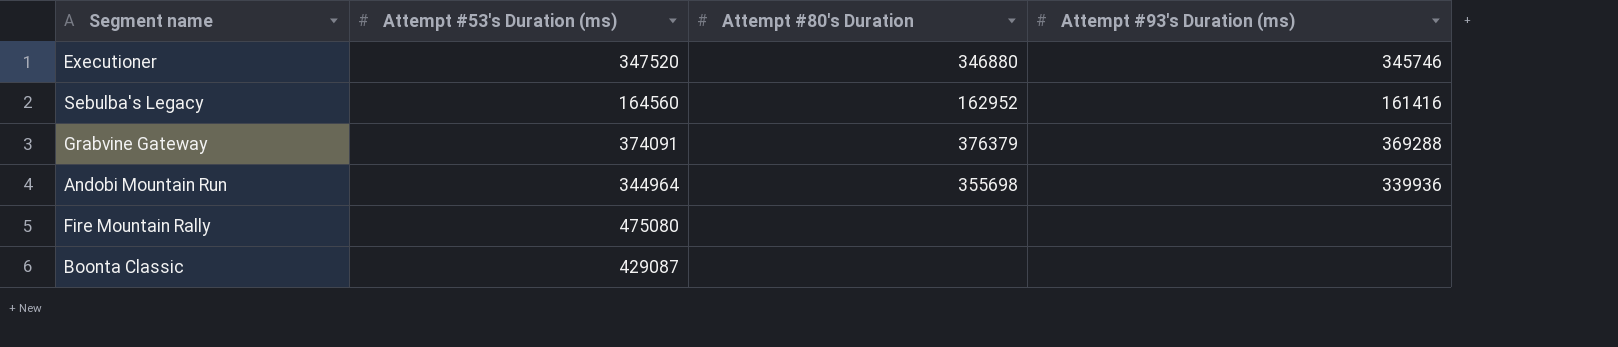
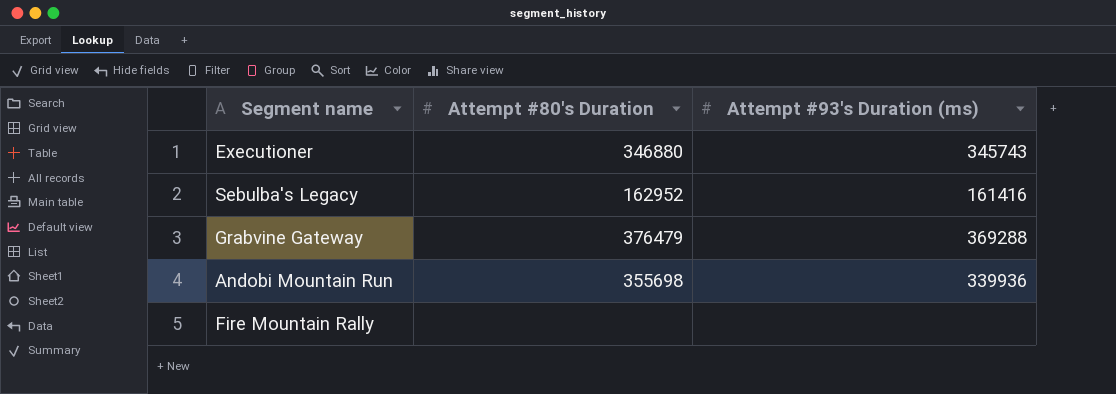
column Attempt #53's Duration (ms) | position: 2 -> none
row Boonta Classic: 429087 | none | none -> none
Executioner | Attempt #93's Duration (ms): 345746 -> 345743
Grabvine Gateway | Attempt #80's Duration: 376379 -> 376479

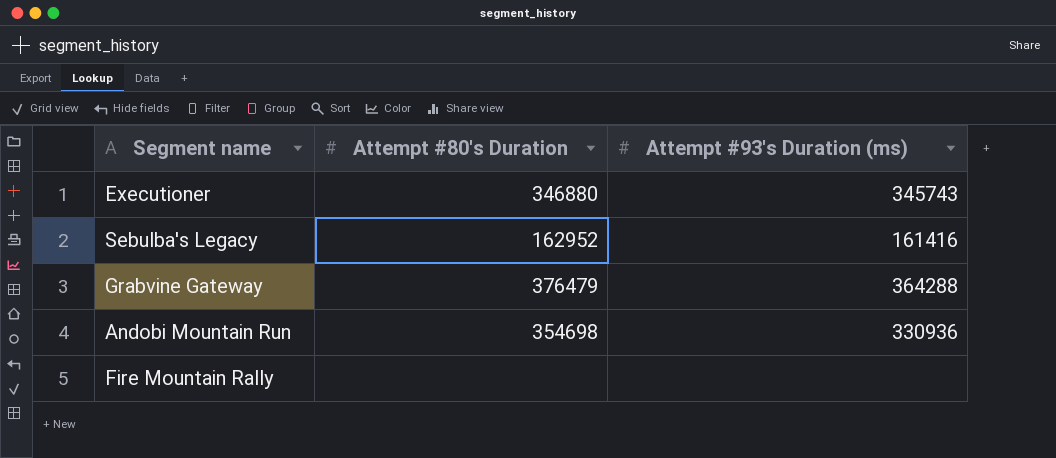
Grabvine Gateway | Attempt #93's Duration (ms): 369288 -> 364288
Andobi Mountain Run | Attempt #80's Duration: 355698 -> 354698
Andobi Mountain Run | Attempt #93's Duration (ms): 339936 -> 330936

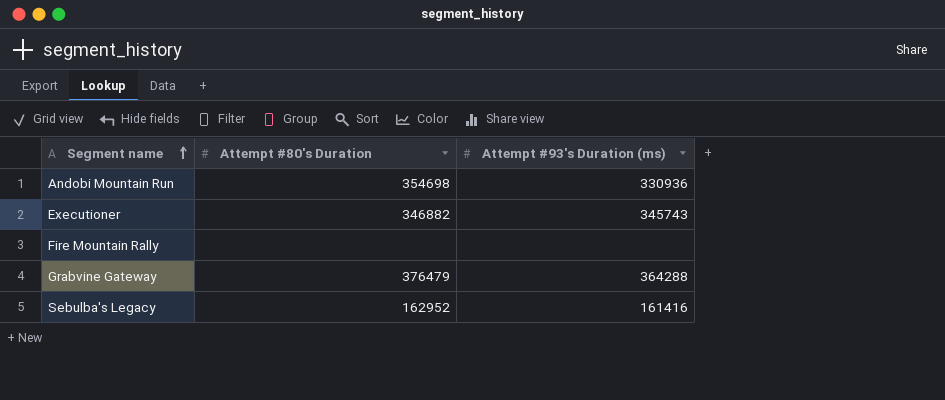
row order: none -> Segment name ascending
Executioner | Attempt #80's Duration: 346880 -> 346882

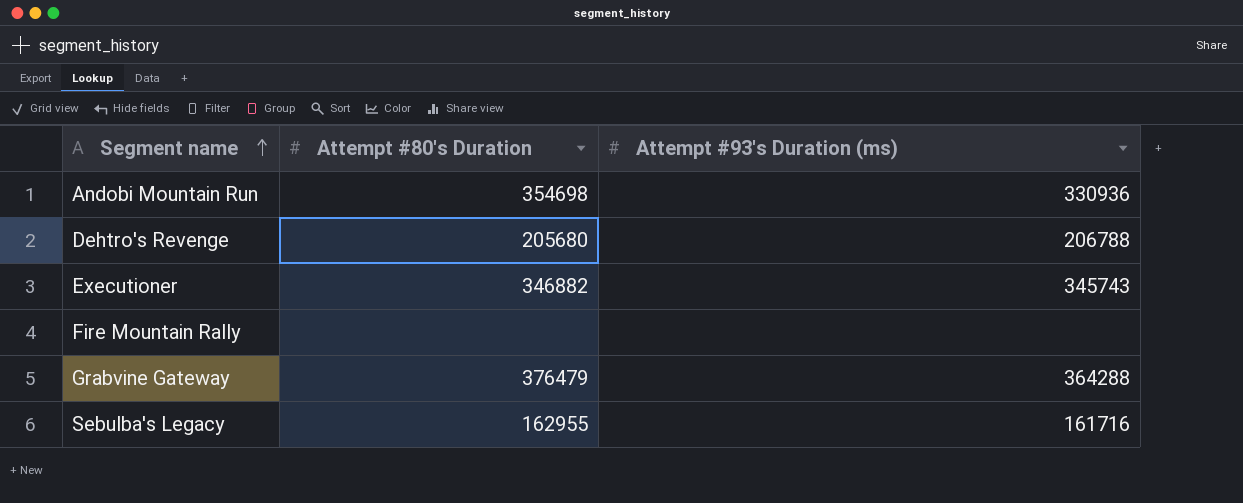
row Dehtro's Revenge: none -> 205680 | 206788
Sebulba's Legacy | Attempt #80's Duration: 162952 -> 162955
Sebulba's Legacy | Attempt #93's Duration (ms): 161416 -> 161716

